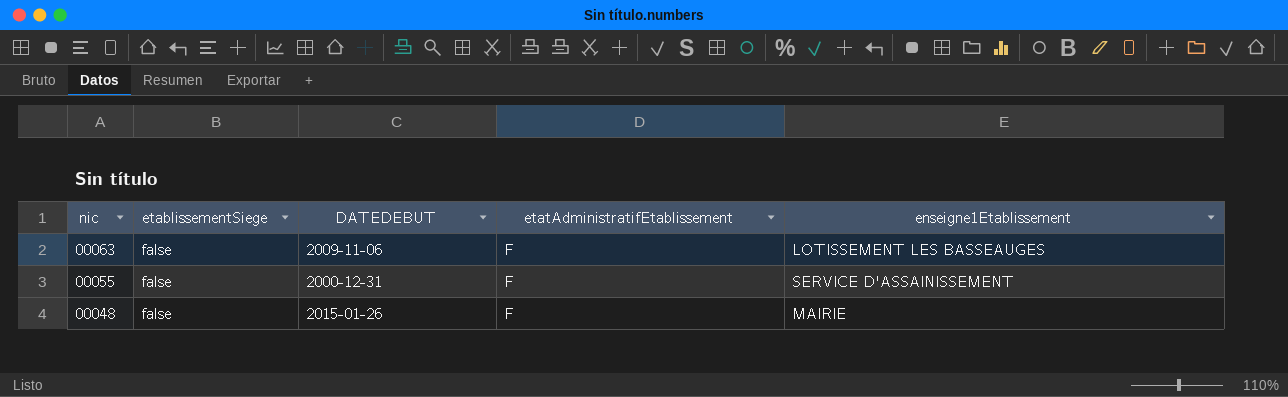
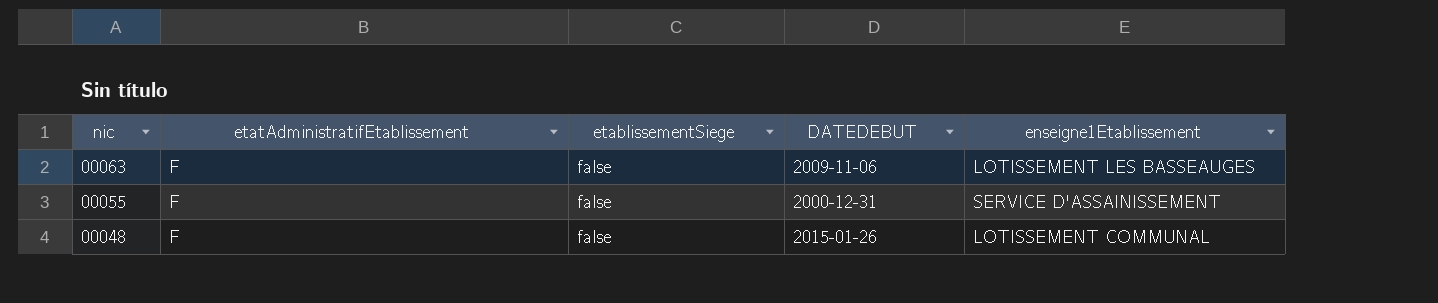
column etatAdministratifEtablissement | position: 4 -> 2
00048 | enseigne1Etablissement: MAIRIE -> LOTISSEMENT COMMUNAL

